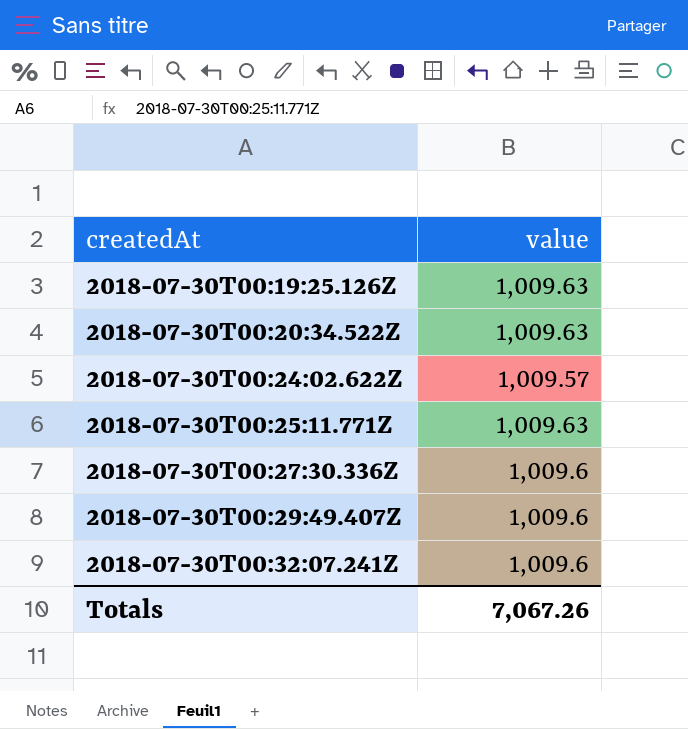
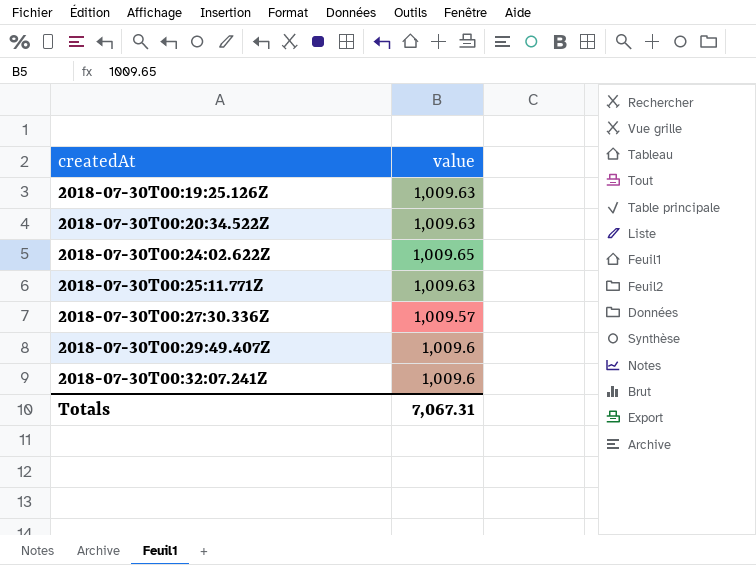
2018-07-30T00:24:02.622Z | value: 1,009.57 -> 1,009.65
2018-07-30T00:27:30.336Z | value: 1,009.6 -> 1,009.57
Totals | value: 7,067.26 -> 7,067.31

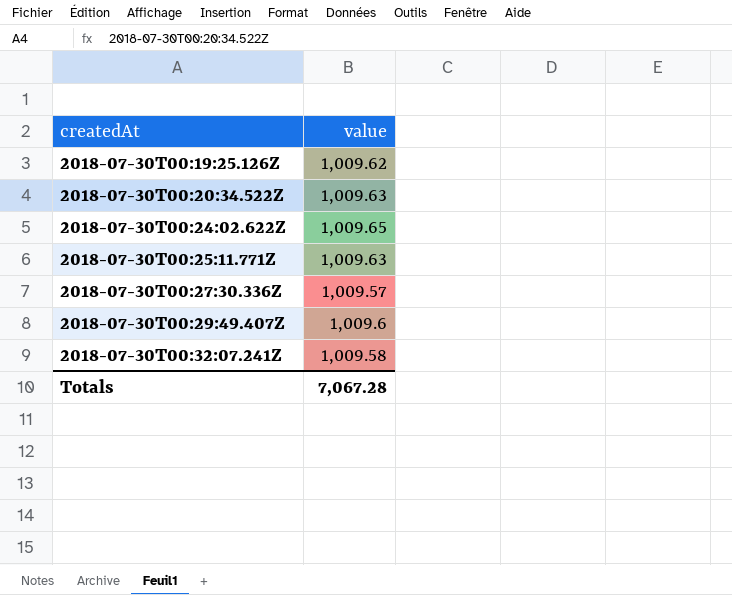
2018-07-30T00:19:25.126Z | value: 1,009.63 -> 1,009.62
2018-07-30T00:32:07.241Z | value: 1,009.6 -> 1,009.58
Totals | value: 7,067.31 -> 7,067.28

